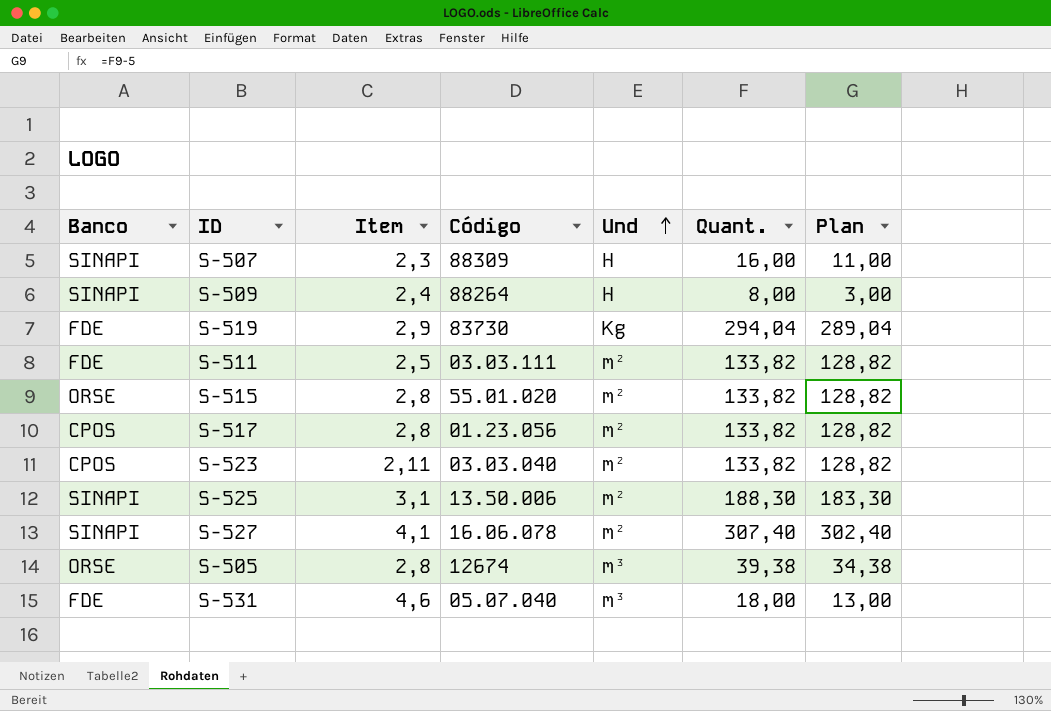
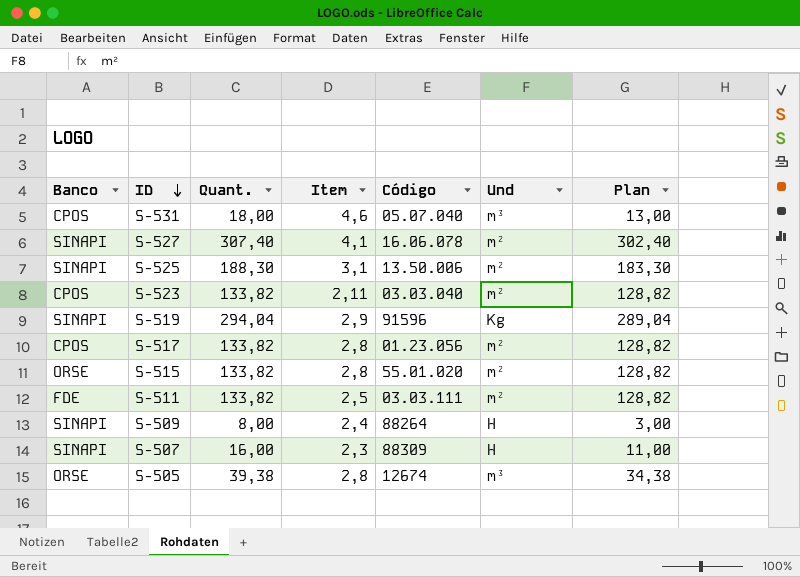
row order: Und ascending -> ID descending
column Quant. | position: 6 -> 3
S-531 | Banco: FDE -> CPOS
S-519 | Banco: FDE -> SINAPI
S-519 | Código: 83730 -> 91596

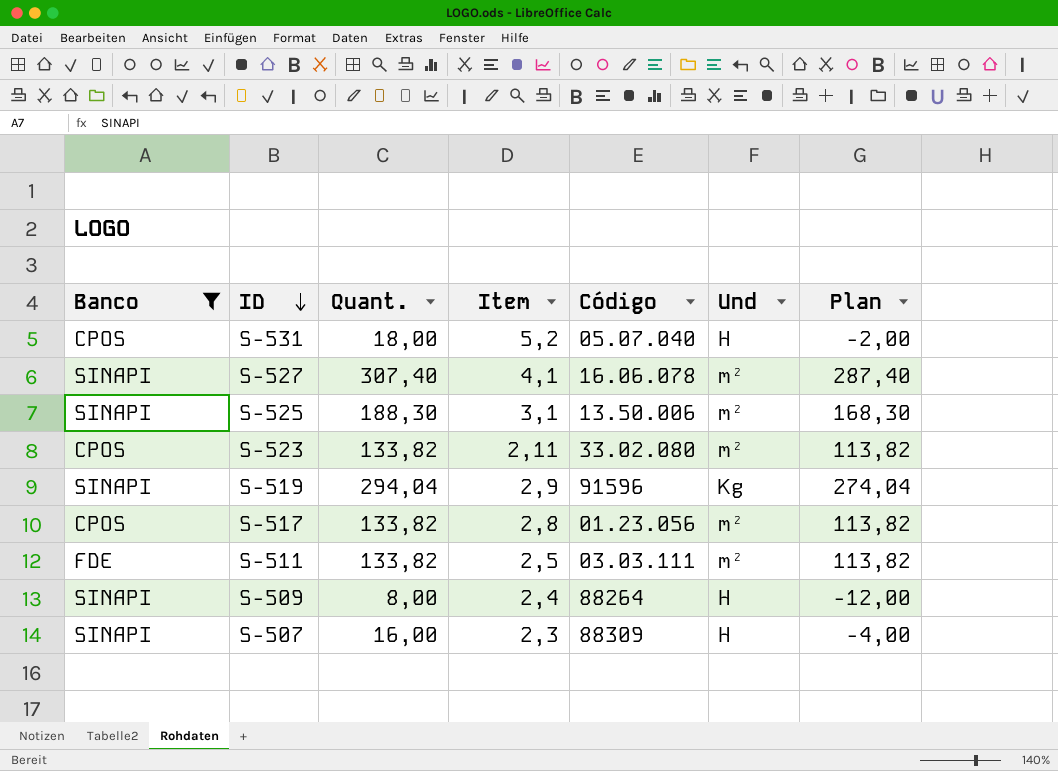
filter: none -> Banco != ORSE
column Plan | formula: [Quant.] - 5 -> [Quant.] - 20
S-531 | Item: 4,6 -> 5,2
S-531 | Und: m³ -> H
S-523 | Código: 03.03.040 -> 33.02.080

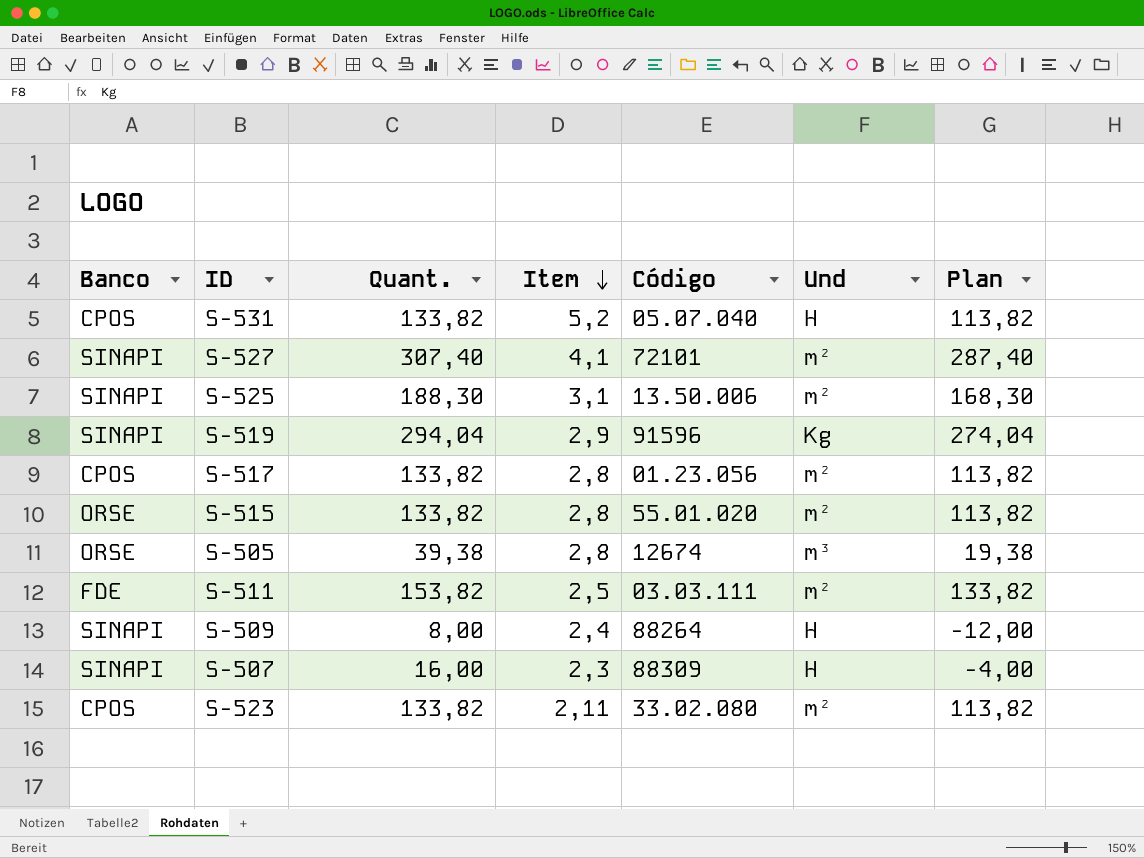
filter: Banco != ORSE -> none
row order: ID descending -> Item descending
S-531 | Quant.: 18,00 -> 133,82
S-531 | Plan: -2,00 -> 113,82
S-527 | Código: 16.06.078 -> 72101
S-511 | Quant.: 133,82 -> 153,82
S-511 | Plan: 113,82 -> 133,82

